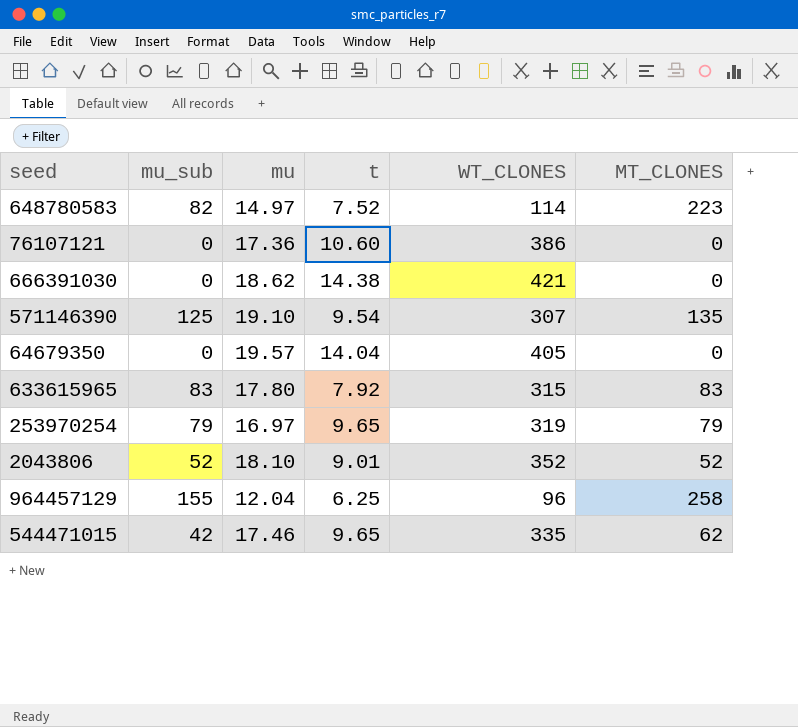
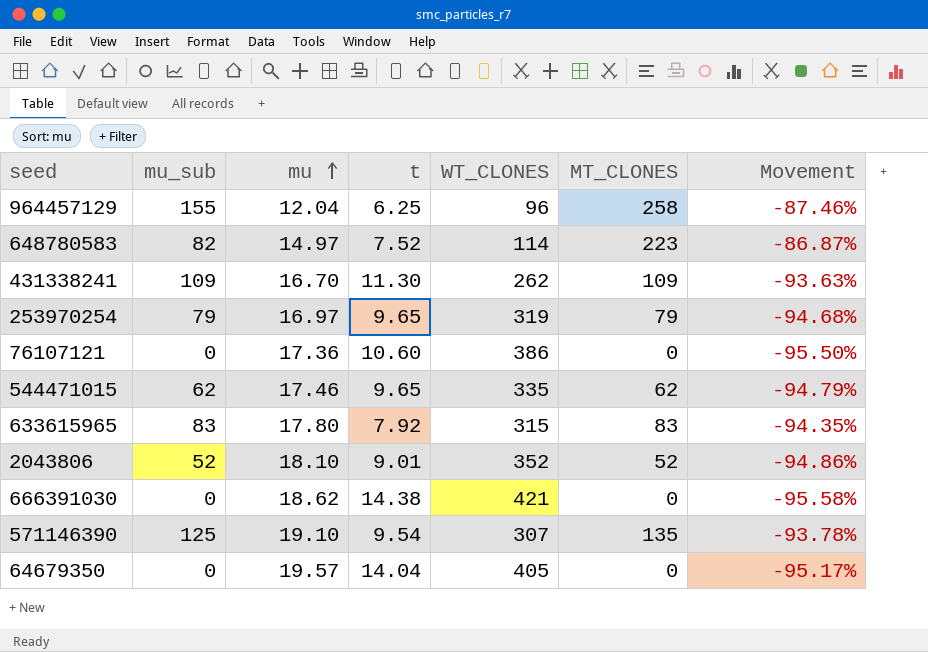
row order: none -> mu ascending
column Movement | formula: none -> ([mu] - [WT_CLONES]) / [WT_CLONES]
row 431338241: none -> 109 | 16.70 | 11.30 | 262 | 109 | -93.63%
544471015 | mu_sub: 42 -> 62

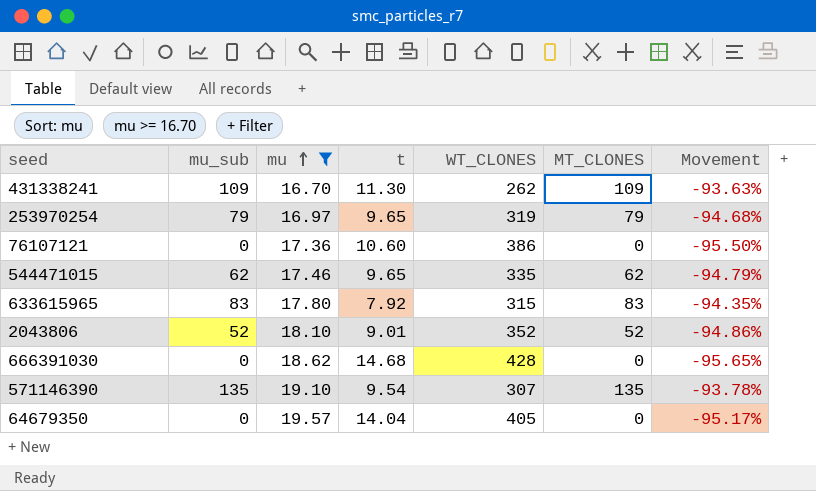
filter: none -> mu >= 16.70
666391030 | t: 14.38 -> 14.68
666391030 | WT_CLONES: 421 -> 428
666391030 | Movement: -95.58% -> -95.65%
571146390 | mu_sub: 125 -> 135

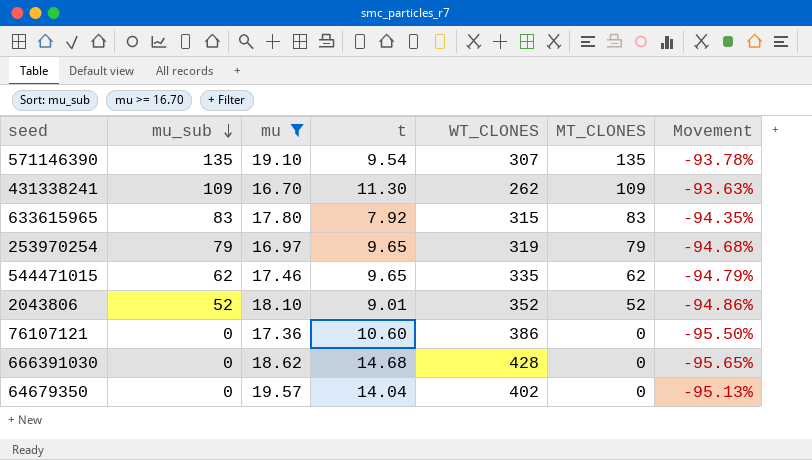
row order: mu ascending -> mu_sub descending
64679350 | WT_CLONES: 405 -> 402
64679350 | Movement: -95.17% -> -95.13%

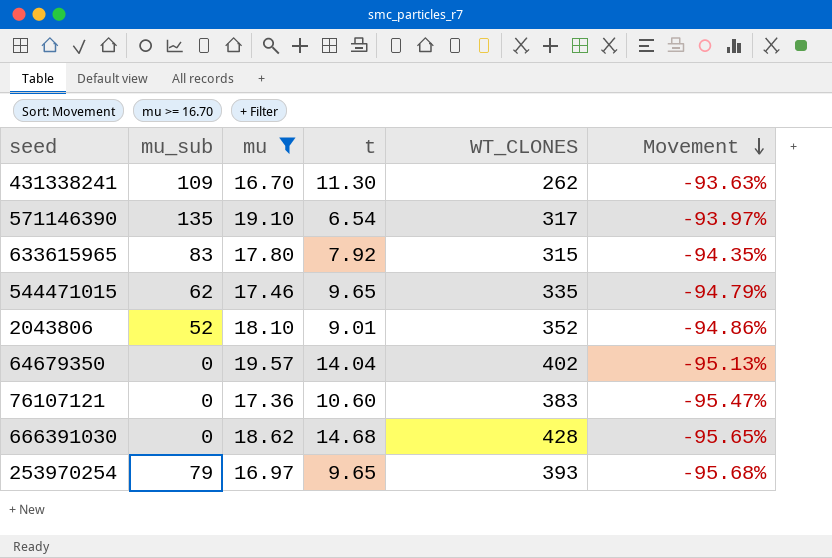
row order: mu_sub descending -> Movement descending
column MT_CLONES | position: 6 -> none
571146390 | t: 9.54 -> 6.54
571146390 | WT_CLONES: 307 -> 317
571146390 | Movement: -93.78% -> -93.97%
76107121 | WT_CLONES: 386 -> 383
76107121 | Movement: -95.50% -> -95.47%
253970254 | WT_CLONES: 319 -> 393
253970254 | Movement: -94.68% -> -95.68%

